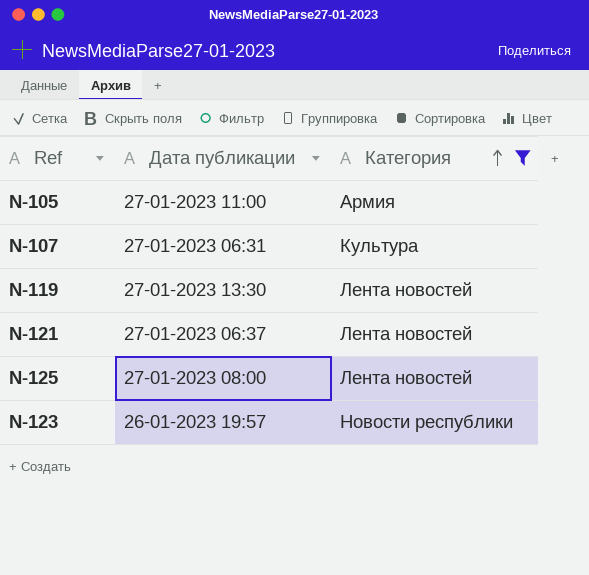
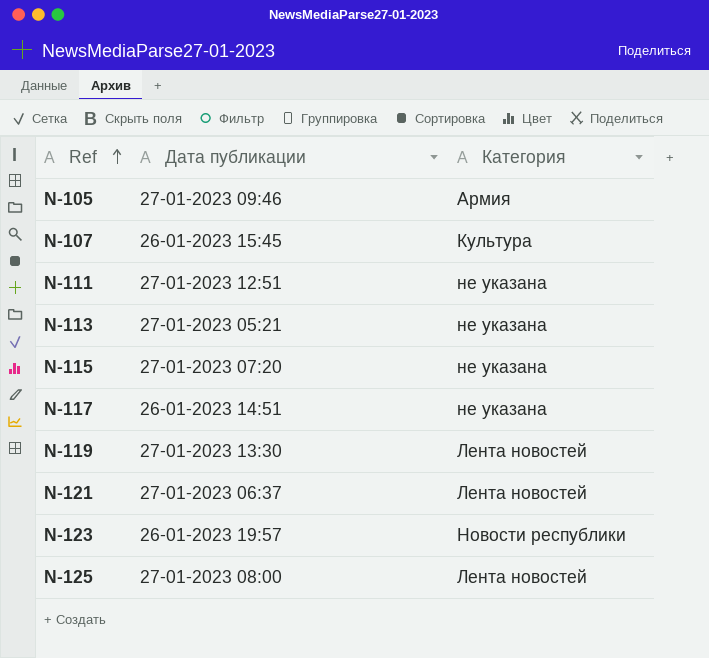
filter: Категория != не указана -> none
row order: Категория ascending -> Ref ascending
N-105 | Дата публикации: 27-01-2023 11:00 -> 27-01-2023 09:46
N-107 | Дата публикации: 27-01-2023 06:31 -> 26-01-2023 15:45

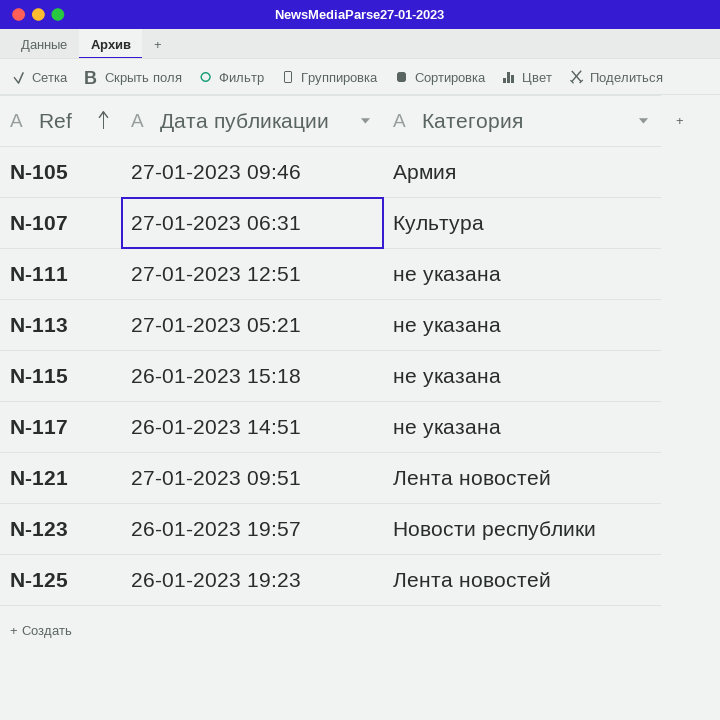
row N-119: 27-01-2023 13:30 | Лента новостей -> none
N-107 | Дата публикации: 26-01-2023 15:45 -> 27-01-2023 06:31
N-115 | Дата публикации: 27-01-2023 07:20 -> 26-01-2023 15:18
N-121 | Дата публикации: 27-01-2023 06:37 -> 27-01-2023 09:51
N-125 | Дата публикации: 27-01-2023 08:00 -> 26-01-2023 19:23

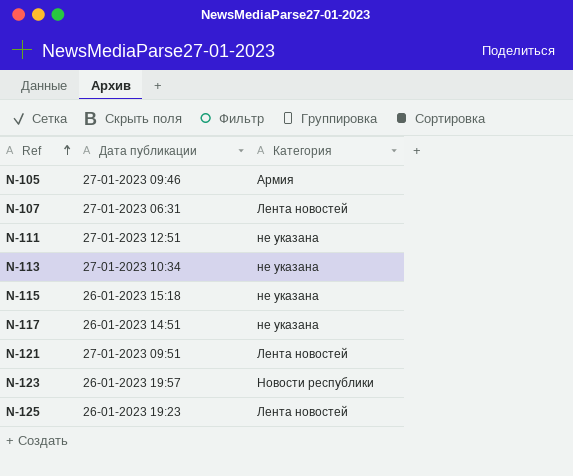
N-107 | Категория: Культура -> Лента новостей
N-113 | Дата публикации: 27-01-2023 05:21 -> 27-01-2023 10:34

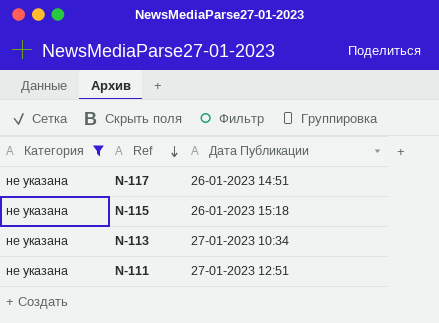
filter: none -> Категория = не указана
row order: Ref ascending -> Ref descending
column Категория | position: 3 -> 1
column name: Дата публикации -> Дата Публикации

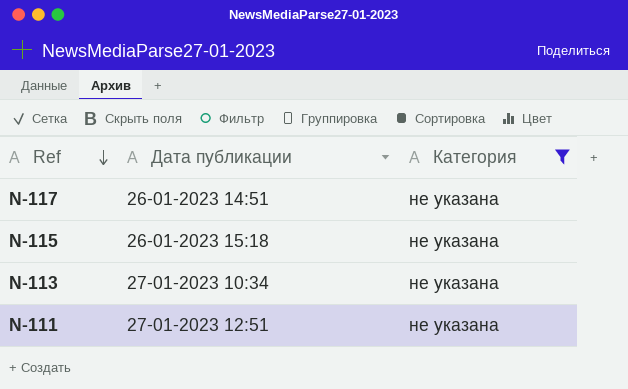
column name: Дата Публикации -> Дата публикации
column Категория | position: 1 -> 3

